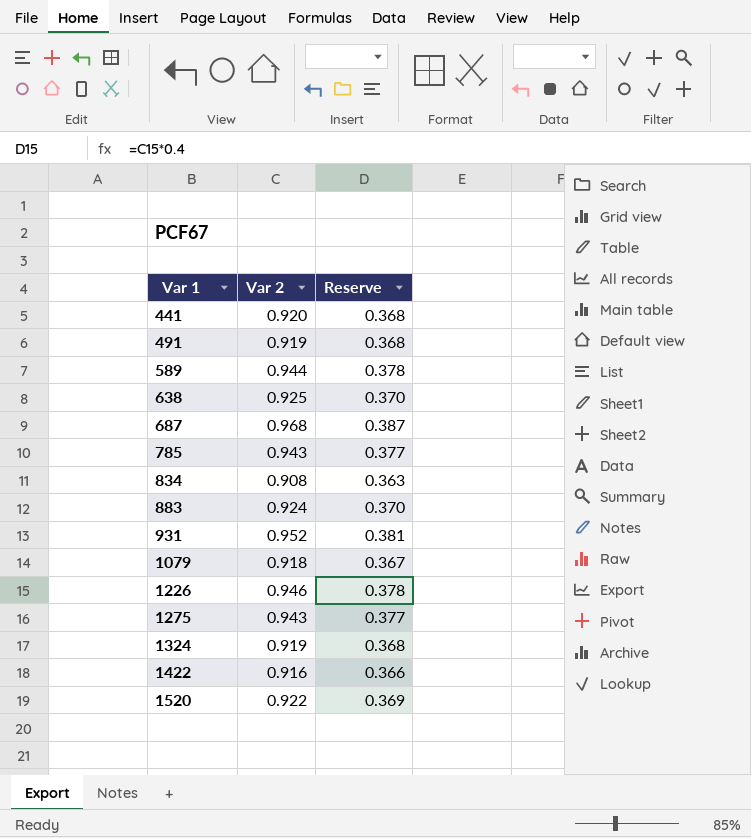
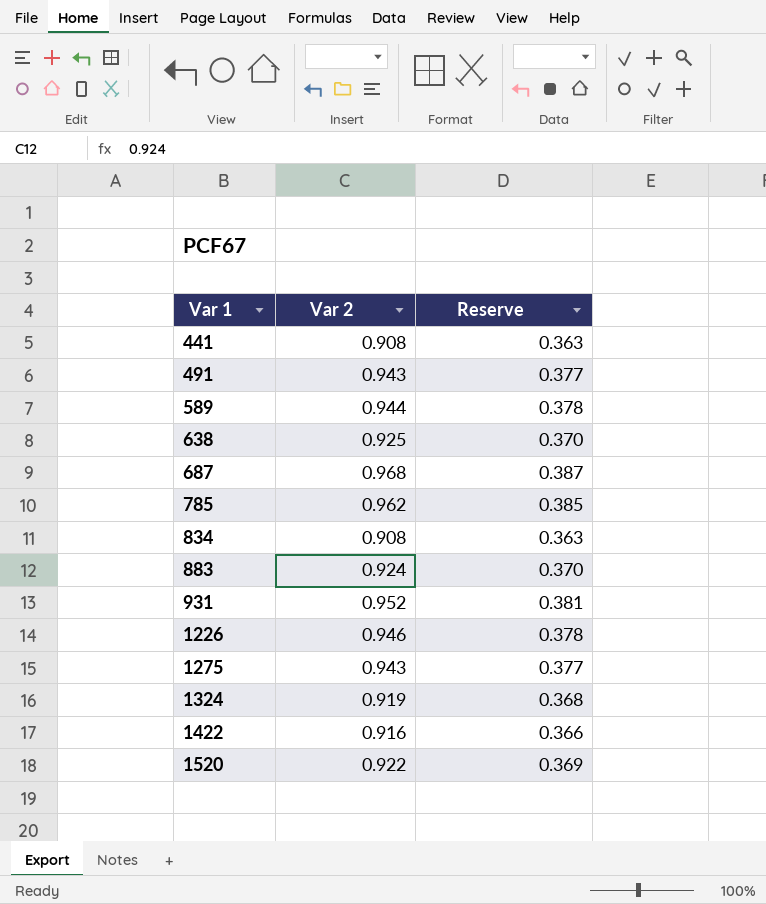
row 1079: 0.918 | 0.367 -> none
441 | Var 2: 0.920 -> 0.908
441 | Reserve: 0.368 -> 0.363
491 | Var 2: 0.919 -> 0.943
491 | Reserve: 0.368 -> 0.377
785 | Var 2: 0.943 -> 0.962
785 | Reserve: 0.377 -> 0.385

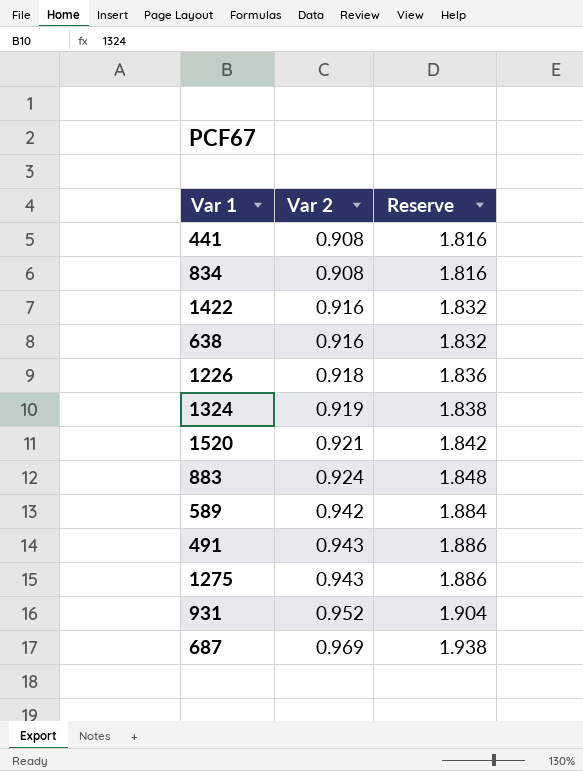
row order: Var 1 ascending -> Var 2 ascending
column Reserve | formula: [Var 2] * 0.4 -> [Var 2] * 2
row 785: 0.962 | 0.385 -> none
638 | Var 2: 0.925 -> 0.916
1226 | Var 2: 0.946 -> 0.918
1520 | Var 2: 0.922 -> 0.921
589 | Var 2: 0.944 -> 0.942
687 | Var 2: 0.968 -> 0.969

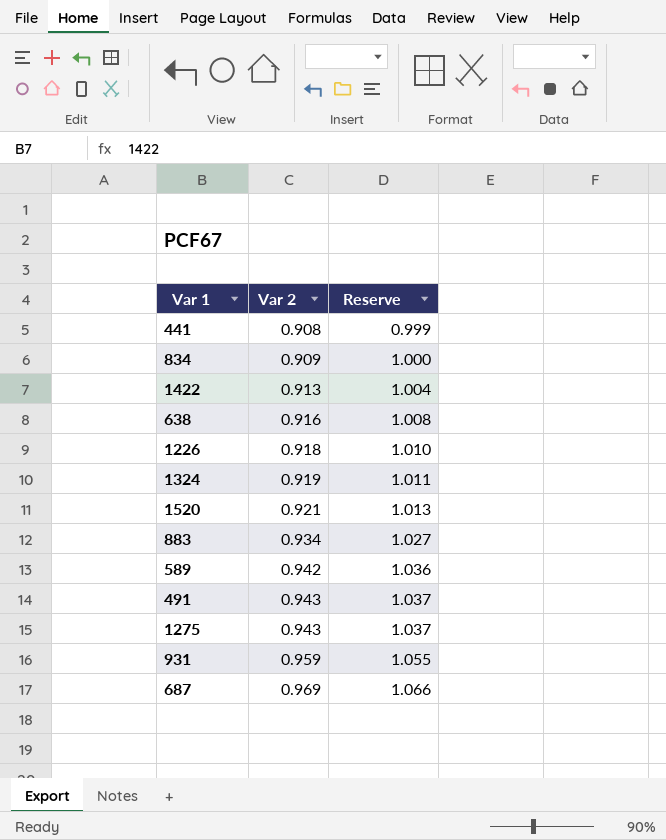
column Reserve | formula: [Var 2] * 2 -> [Var 2] * 1.1
834 | Var 2: 0.908 -> 0.909
1422 | Var 2: 0.916 -> 0.913
883 | Var 2: 0.924 -> 0.934
931 | Var 2: 0.952 -> 0.959

